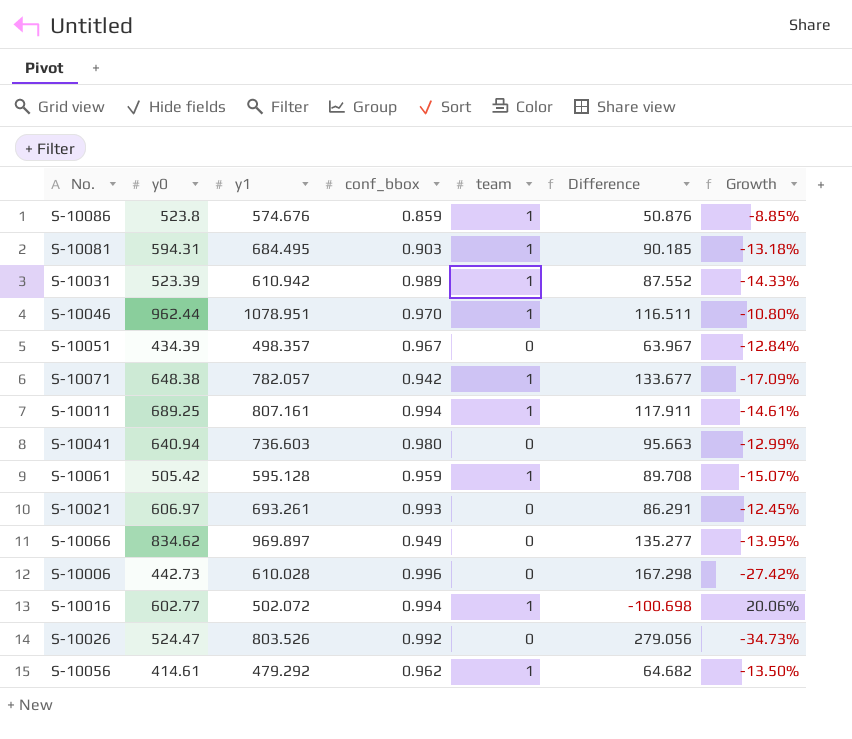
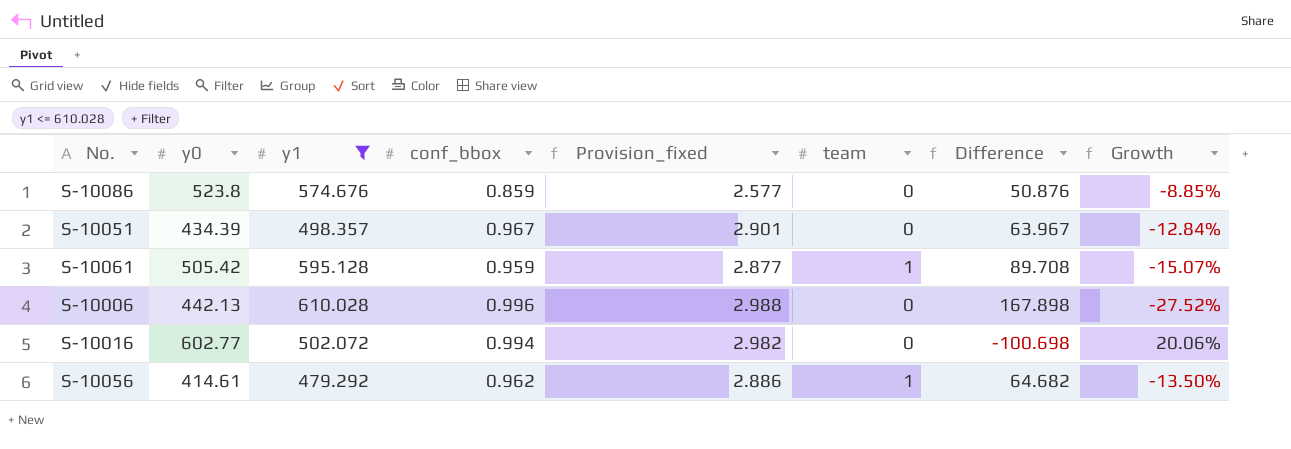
filter: none -> y1 <= 610.028
column Provision_fixed | formula: none -> [conf_bbox] * 3
S-10086 | team: 1 -> 0
S-10006 | y0: 442.73 -> 442.13
S-10006 | Difference: 167.298 -> 167.898
S-10006 | Growth: -27.42% -> -27.52%
S-10016 | team: 1 -> 0

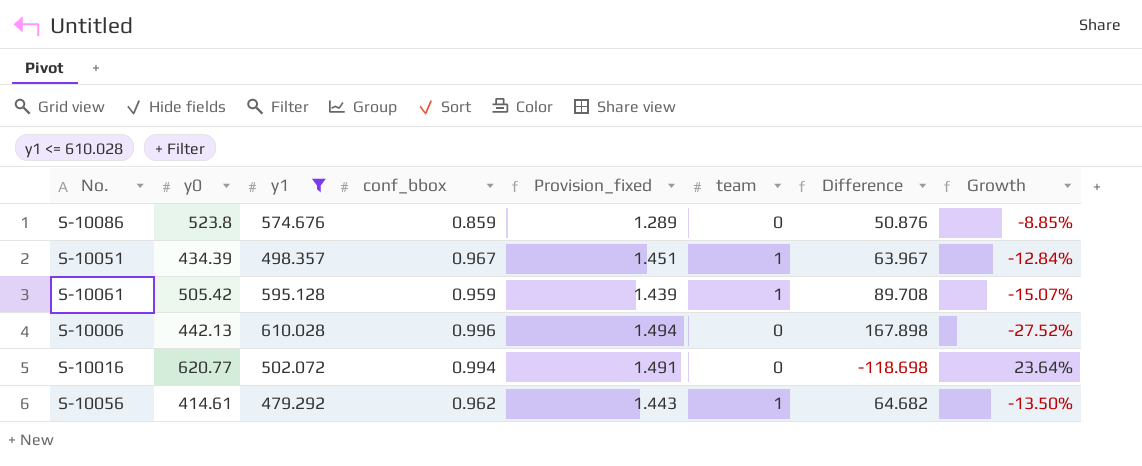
column Provision_fixed | formula: [conf_bbox] * 3 -> [conf_bbox] * 1.5
S-10051 | team: 0 -> 1
S-10016 | y0: 602.77 -> 620.77
S-10016 | Difference: -100.698 -> -118.698
S-10016 | Growth: 20.06% -> 23.64%

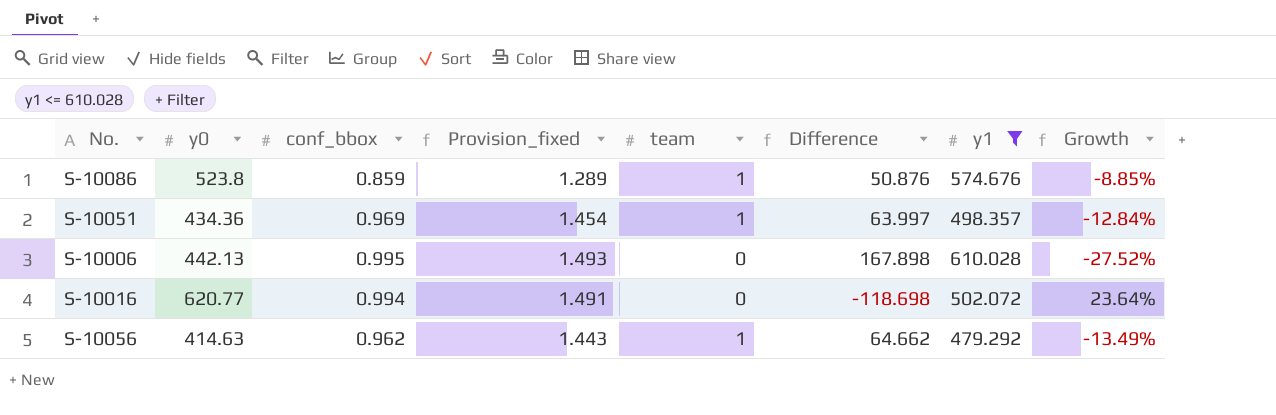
column y1 | position: 3 -> 7
row S-10061: 505.42 | 595.128 | 0.959 | 1.439 | 1 | 89.708 | -15.07% -> none
S-10086 | team: 0 -> 1
S-10051 | y0: 434.39 -> 434.36
S-10051 | conf_bbox: 0.967 -> 0.969
S-10051 | Provision_fixed: 1.451 -> 1.454
S-10051 | Difference: 63.967 -> 63.997
S-10006 | conf_bbox: 0.996 -> 0.995
S-10006 | Provision_fixed: 1.494 -> 1.493
S-10056 | y0: 414.61 -> 414.63
S-10056 | Difference: 64.682 -> 64.662
S-10056 | Growth: -13.50% -> -13.49%

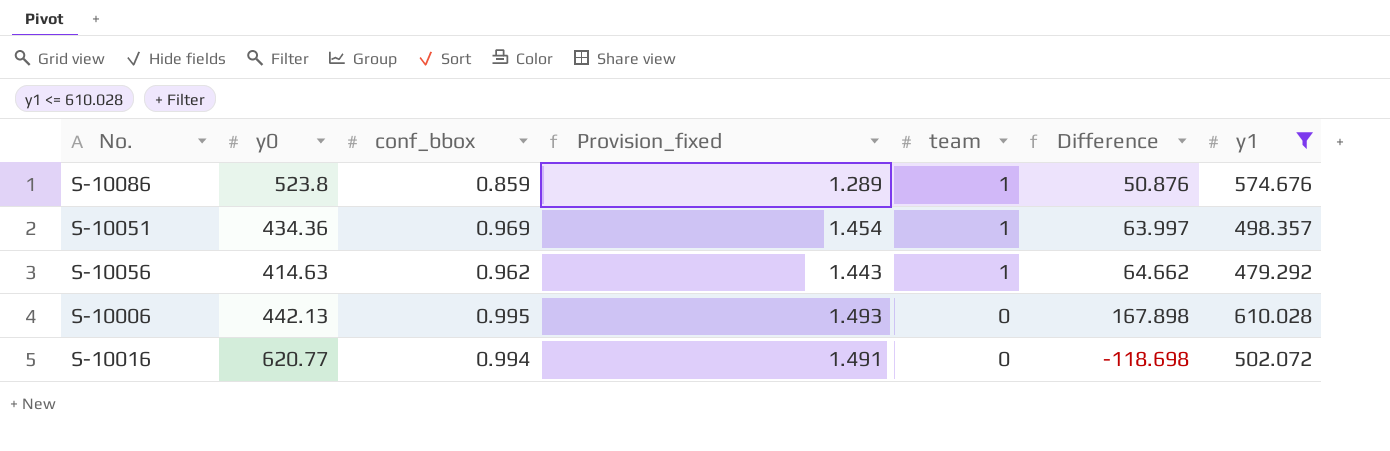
row order: none -> team descending
column Growth | formula: ([y0] - [y1]) / [y1] -> none

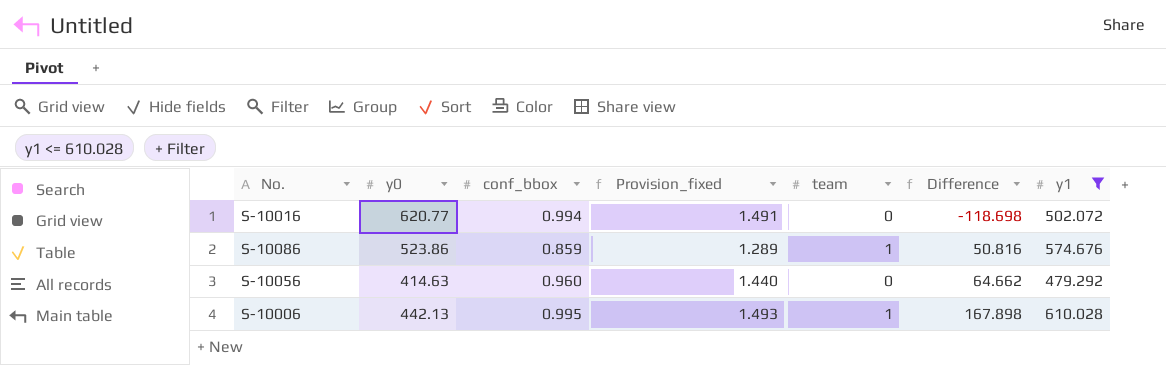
row order: team descending -> Difference ascending
row S-10051: 434.36 | 0.969 | 1.454 | 1 | 63.997 | 498.357 -> none
S-10086 | y0: 523.8 -> 523.86
S-10086 | Difference: 50.876 -> 50.816
S-10056 | conf_bbox: 0.962 -> 0.960
S-10056 | Provision_fixed: 1.443 -> 1.440
S-10056 | team: 1 -> 0
S-10006 | team: 0 -> 1

